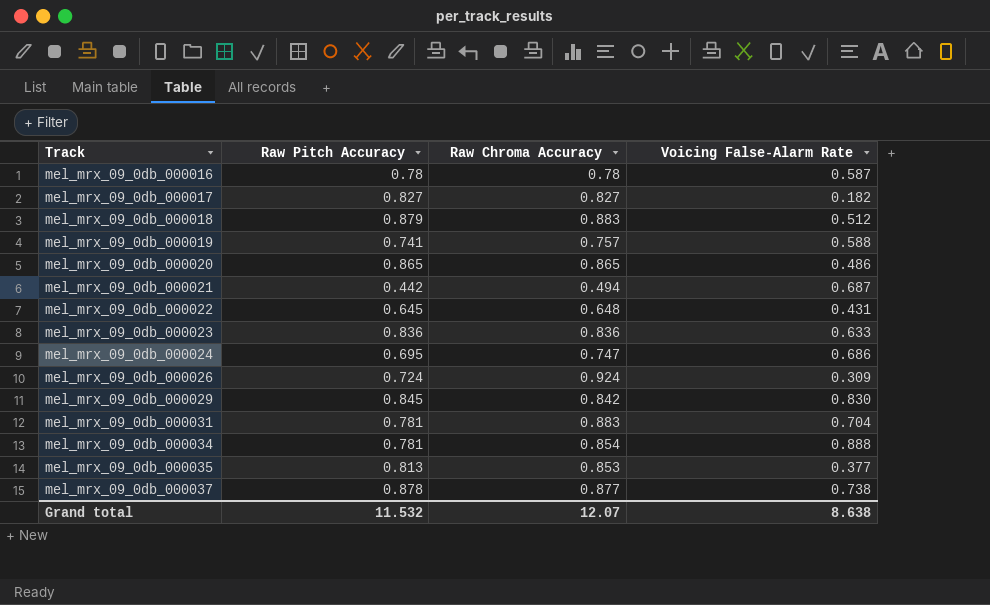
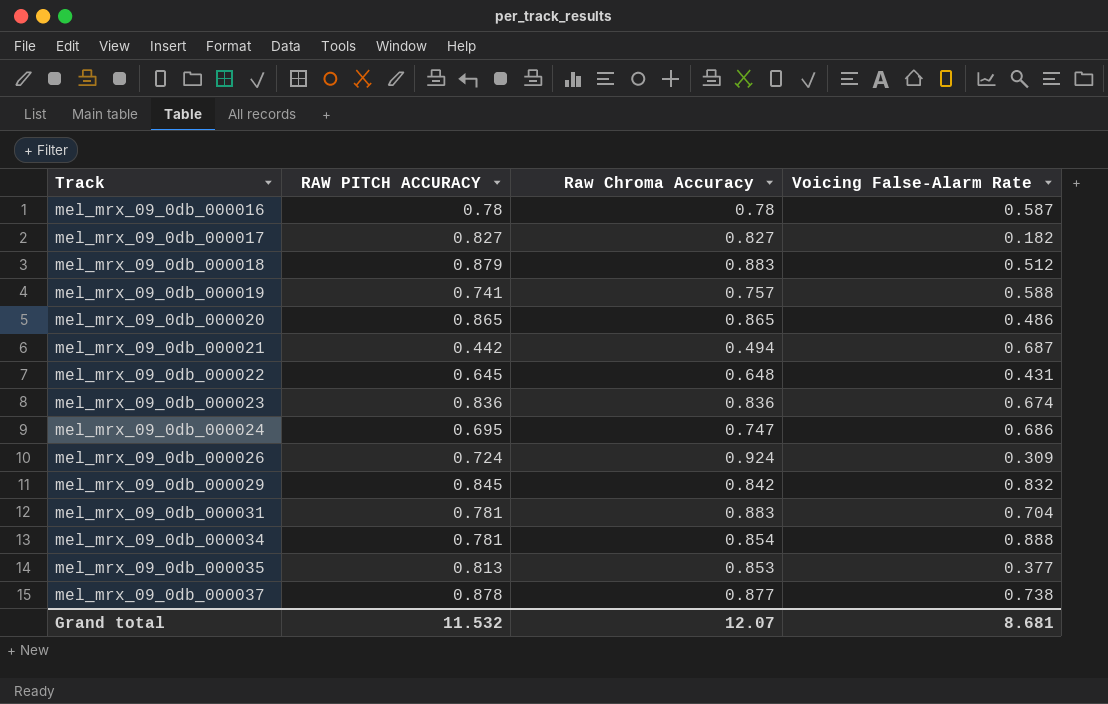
column name: Raw Pitch Accuracy -> RAW PITCH ACCURACY
mel_mrx_09_0db_000023 | Voicing False-Alarm Rate: 0.633 -> 0.674
mel_mrx_09_0db_000029 | Voicing False-Alarm Rate: 0.830 -> 0.832
Grand total | Voicing False-Alarm Rate: 8.638 -> 8.681

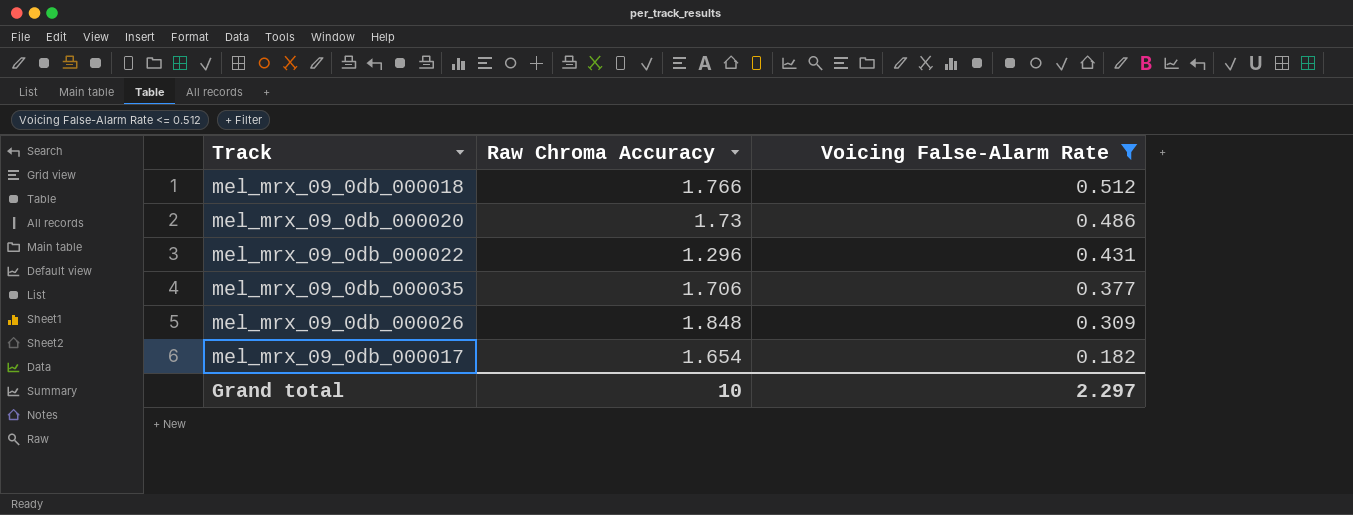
filter: none -> Voicing False-Alarm Rate <= 0.512
row order: Track ascending -> Voicing False-Alarm Rate descending
column RAW PITCH ACCURACY | position: 2 -> none
mel_mrx_09_0db_000018 | Raw Chroma Accuracy: 0.883 -> 1.766
mel_mrx_09_0db_000020 | Raw Chroma Accuracy: 0.865 -> 1.73
mel_mrx_09_0db_000022 | Raw Chroma Accuracy: 0.648 -> 1.296
mel_mrx_09_0db_000035 | Raw Chroma Accuracy: 0.853 -> 1.706
mel_mrx_09_0db_000026 | Raw Chroma Accuracy: 0.924 -> 1.848
mel_mrx_09_0db_000017 | Raw Chroma Accuracy: 0.827 -> 1.654
Grand total | Raw Chroma Accuracy: 12.07 -> 10
Grand total | Voicing False-Alarm Rate: 8.681 -> 2.297

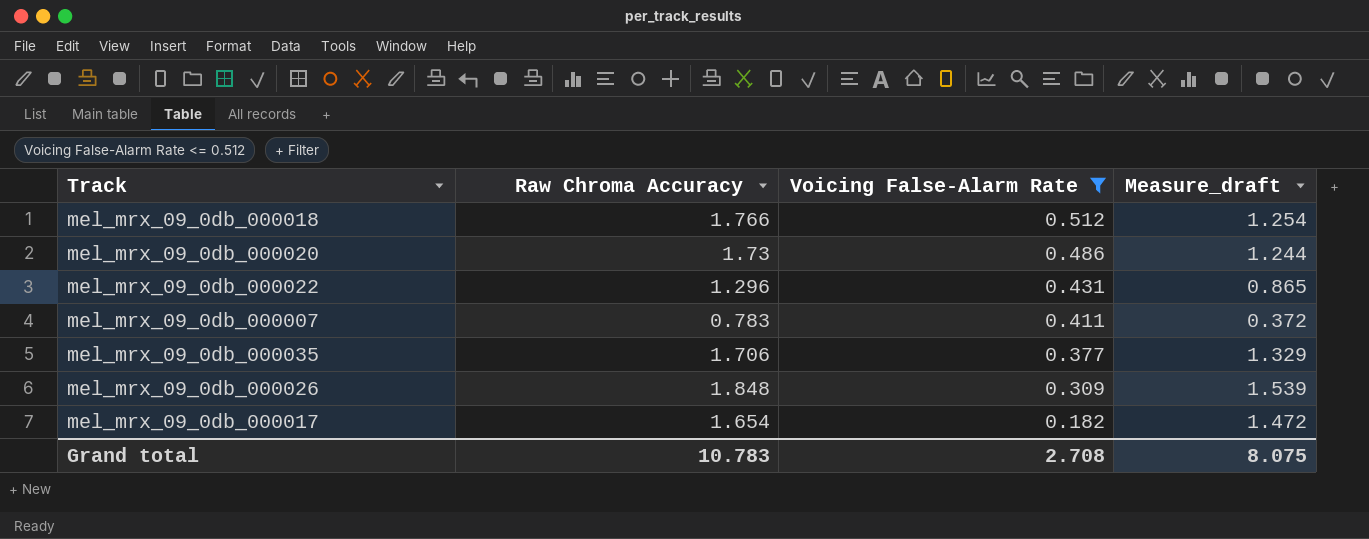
column Measure_draft | formula: none -> [Raw Chroma Accuracy] - [Voicing False-Alarm Rate]
row mel_mrx_09_0db_000007: none -> 0.783 | 0.411 | 0.372
Grand total | Raw Chroma Accuracy: 10 -> 10.783
Grand total | Voicing False-Alarm Rate: 2.297 -> 2.708

